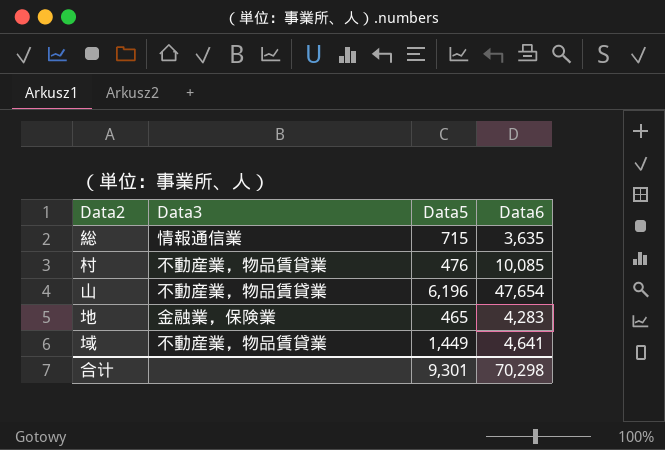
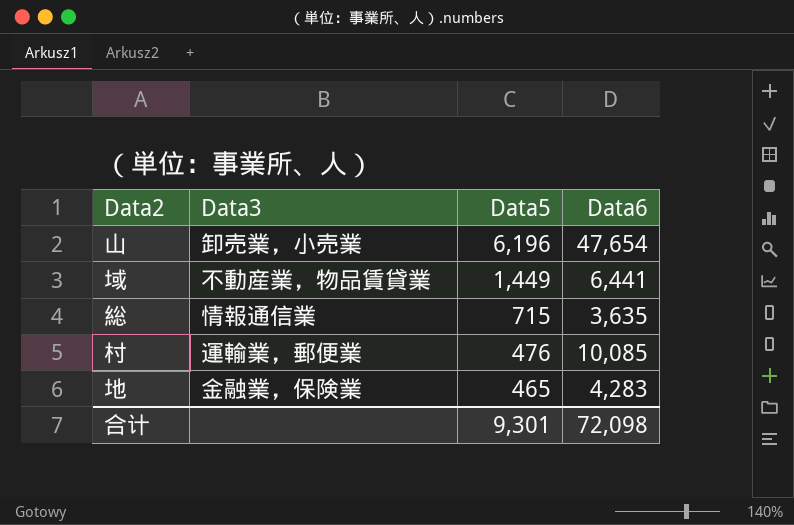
row order: none -> Data5 descending
山 | Data3: 不動産業，物品賃貸業 -> 卸売業，小売業
域 | Data6: 4,641 -> 6,441
村 | Data3: 不動産業，物品賃貸業 -> 運輸業，郵便業
合计 | Data6: 70,298 -> 72,098

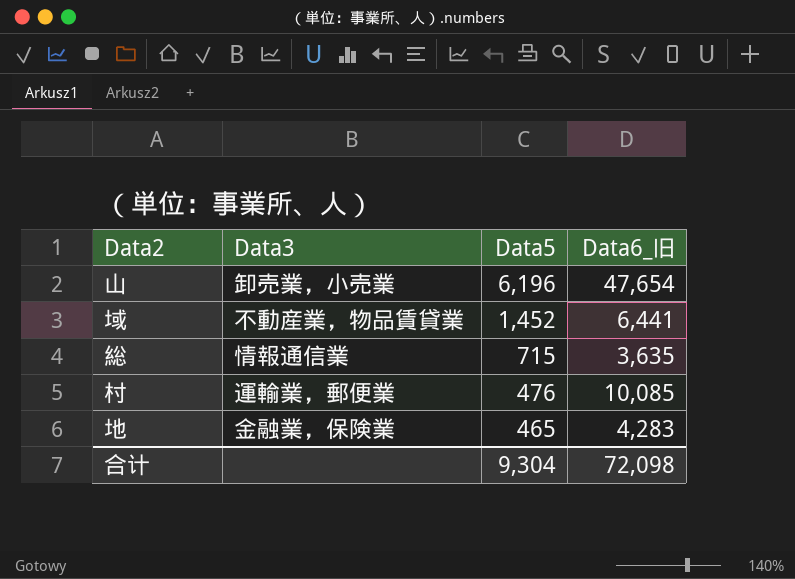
column name: Data6 -> Data6_旧
域 | Data5: 1,449 -> 1,452
合计 | Data5: 9,301 -> 9,304

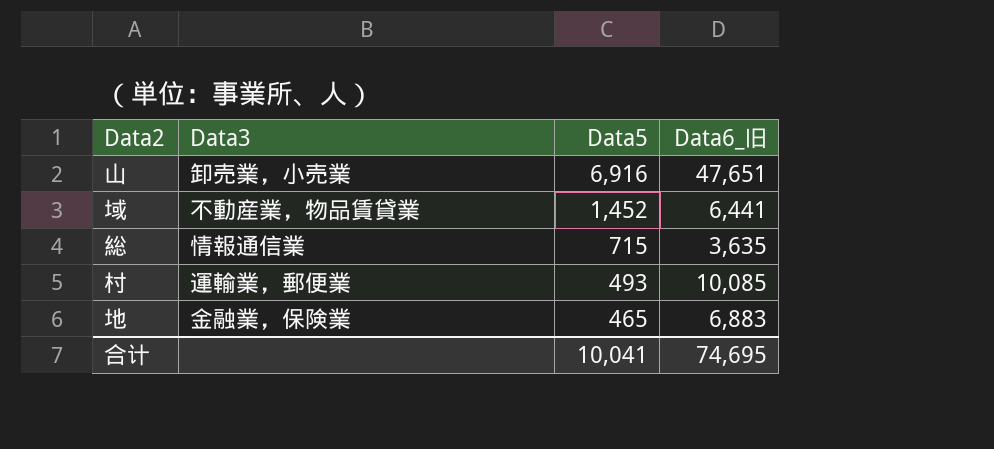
山 | Data5: 6,196 -> 6,916
山 | Data6_旧: 47,654 -> 47,651
村 | Data5: 476 -> 493
地 | Data6_旧: 4,283 -> 6,883
合计 | Data5: 9,304 -> 10,041
合计 | Data6_旧: 72,098 -> 74,695

